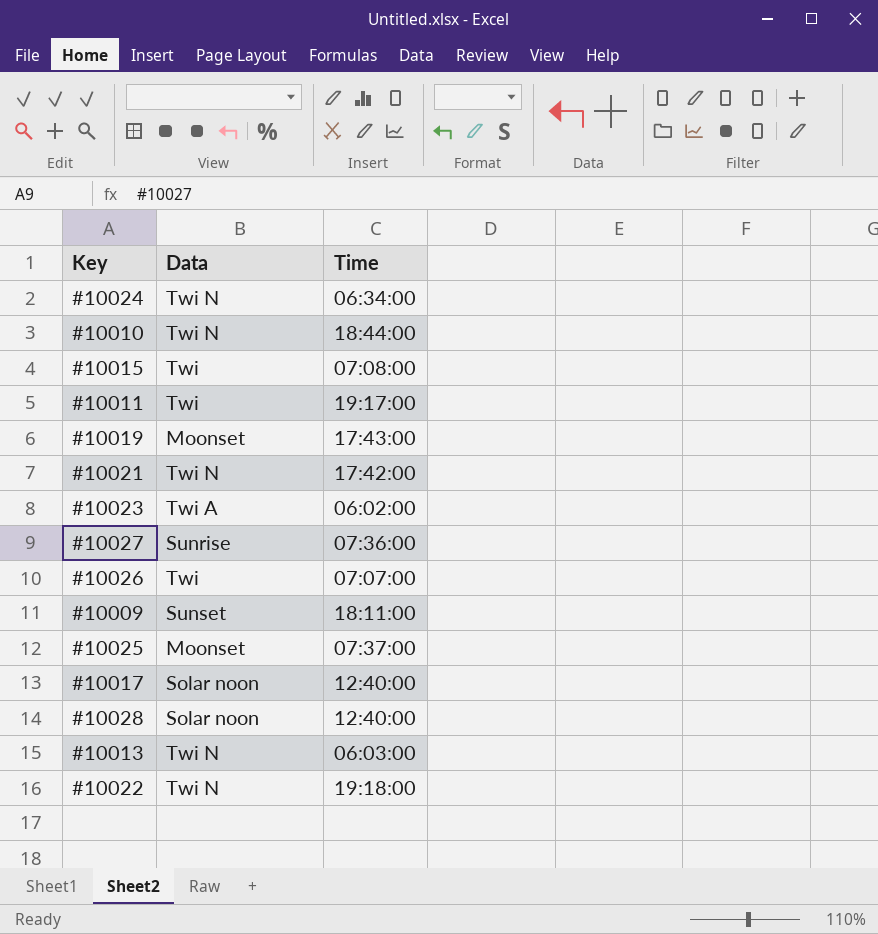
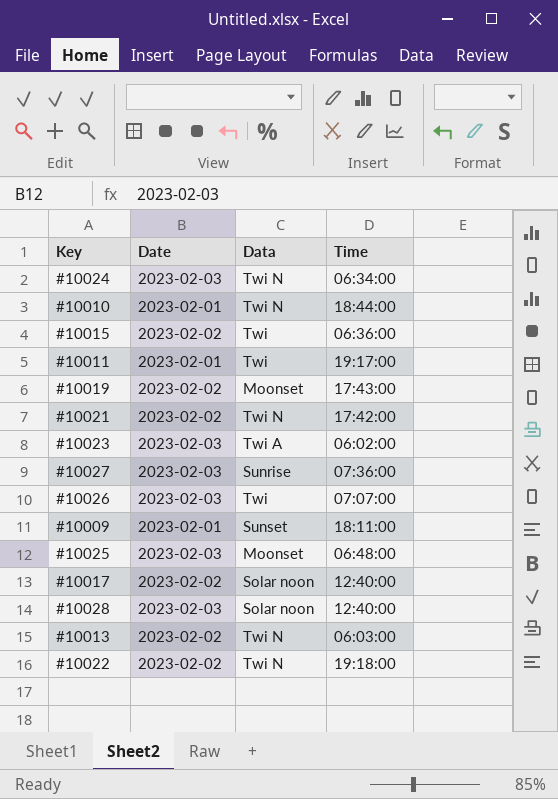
column Date | position: none -> 2
#10015 | Time: 07:08:00 -> 06:36:00
#10025 | Time: 07:37:00 -> 06:48:00

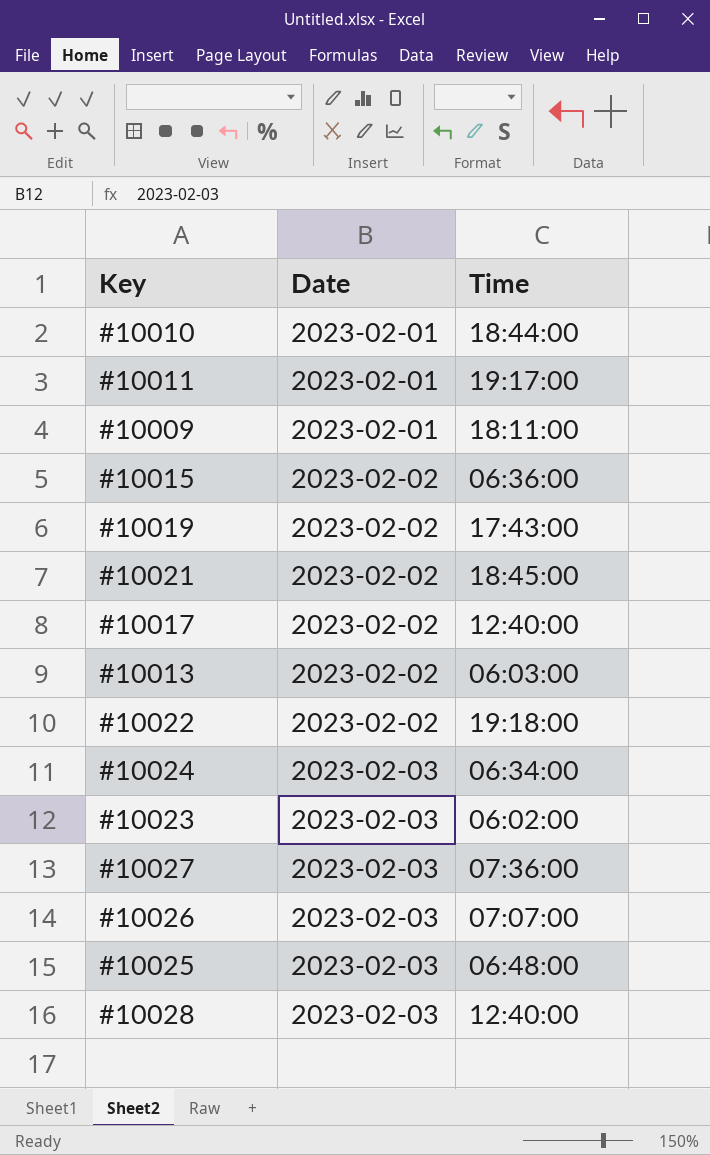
row order: none -> Date ascending
column Data | position: 3 -> none
#10021 | Time: 17:42:00 -> 18:45:00

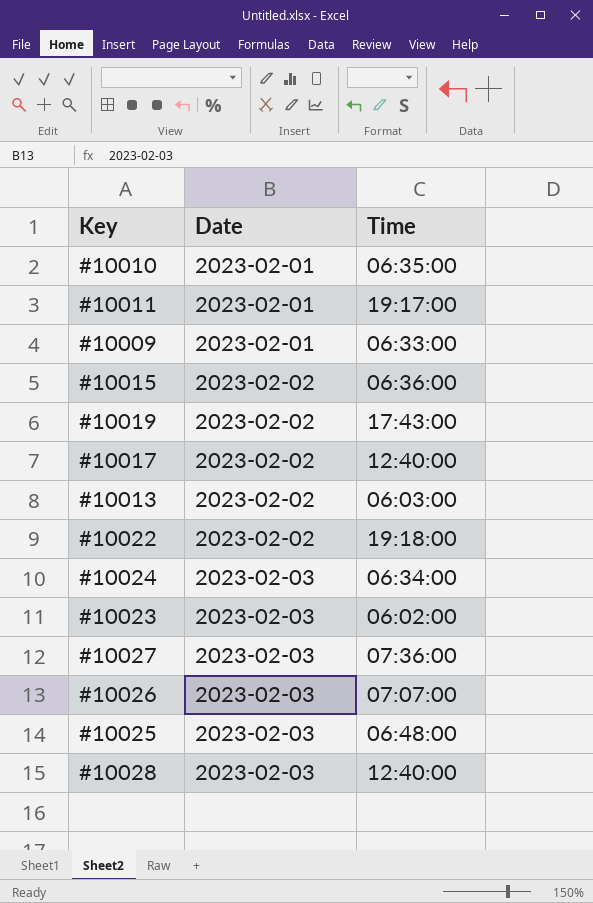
row #10021: 2023-02-02 | 18:45:00 -> none
#10010 | Time: 18:44:00 -> 06:35:00
#10009 | Time: 18:11:00 -> 06:33:00

